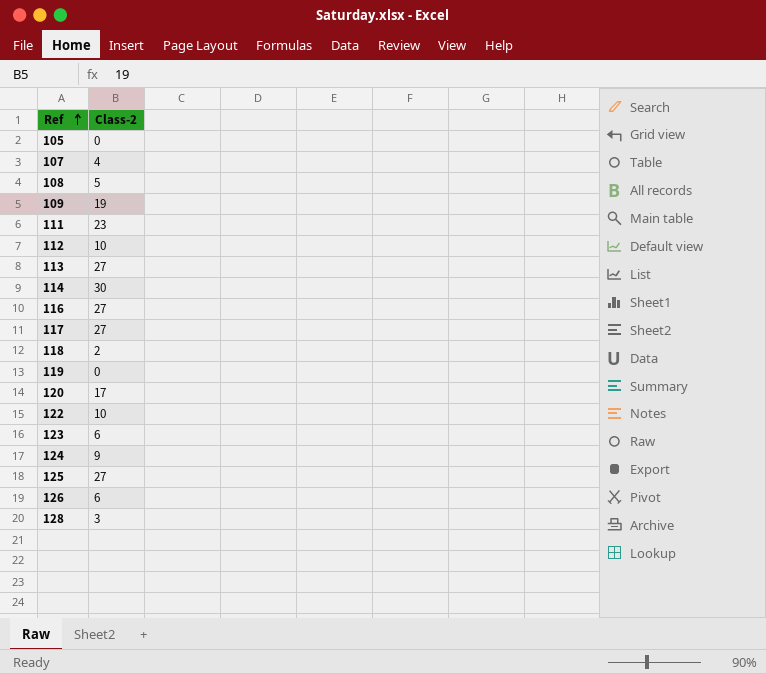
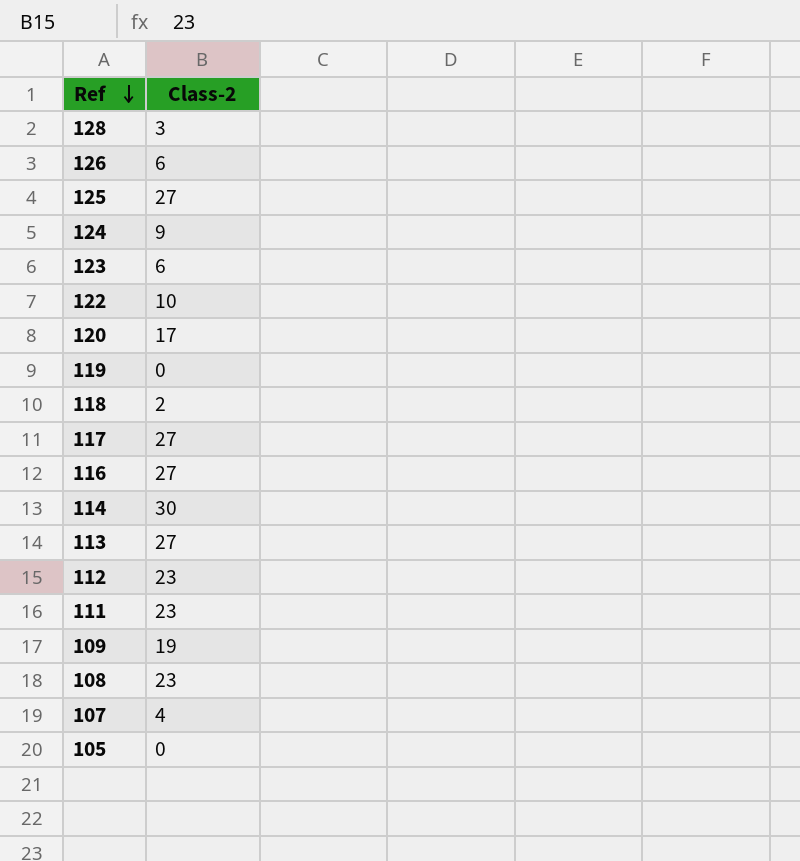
row order: Ref ascending -> Ref descending
112 | Class-2: 10 -> 23
108 | Class-2: 5 -> 23

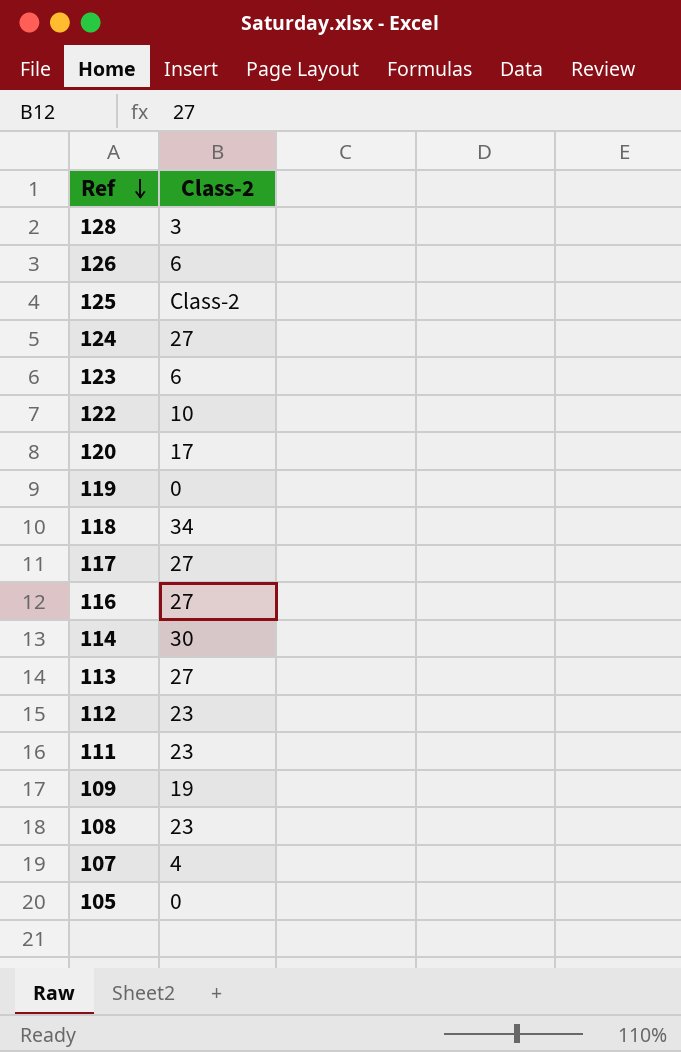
125 | Class-2: 27 -> Class-2
124 | Class-2: 9 -> 27
118 | Class-2: 2 -> 34

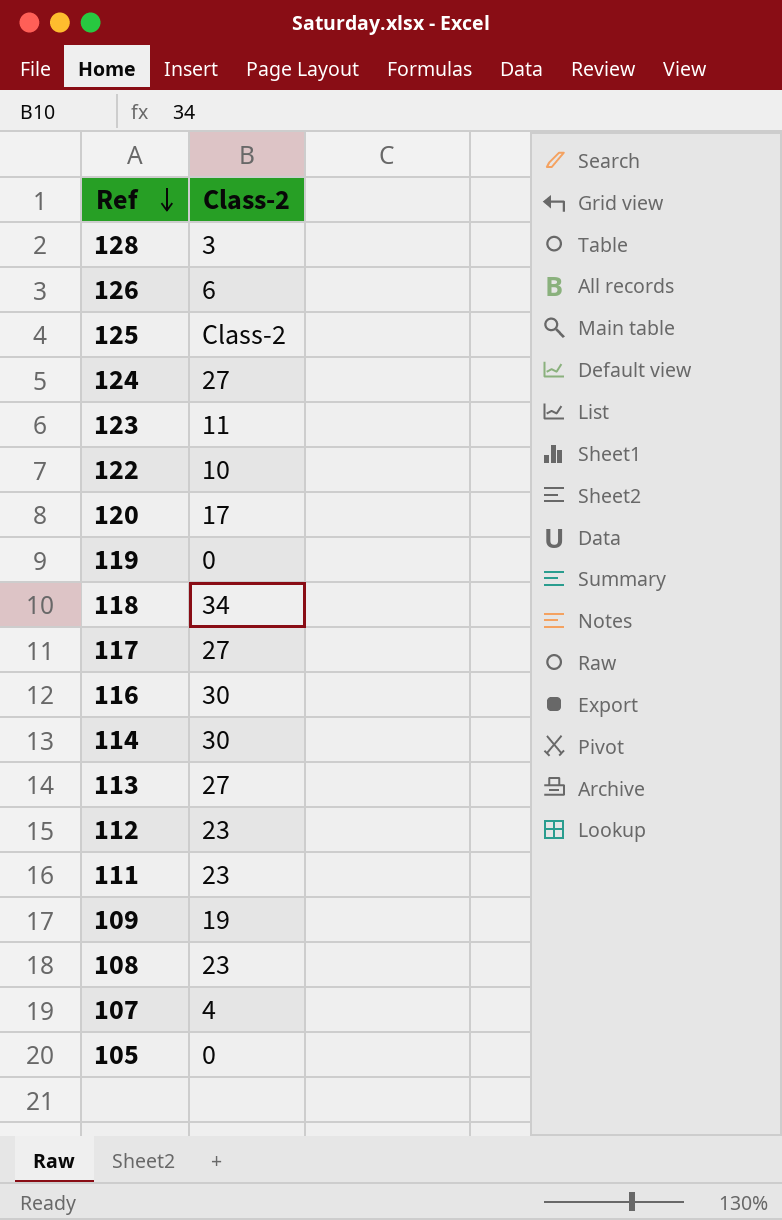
123 | Class-2: 6 -> 11
116 | Class-2: 27 -> 30

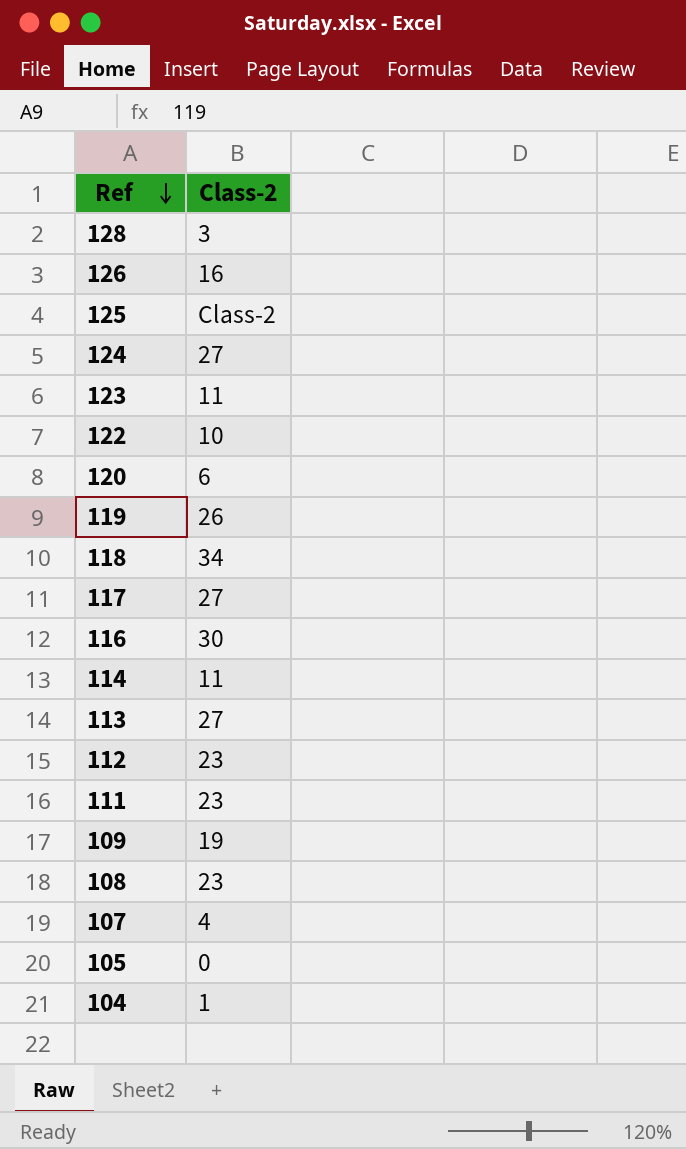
126 | Class-2: 6 -> 16
120 | Class-2: 17 -> 6
119 | Class-2: 0 -> 26
114 | Class-2: 30 -> 11
row 104: none -> 1

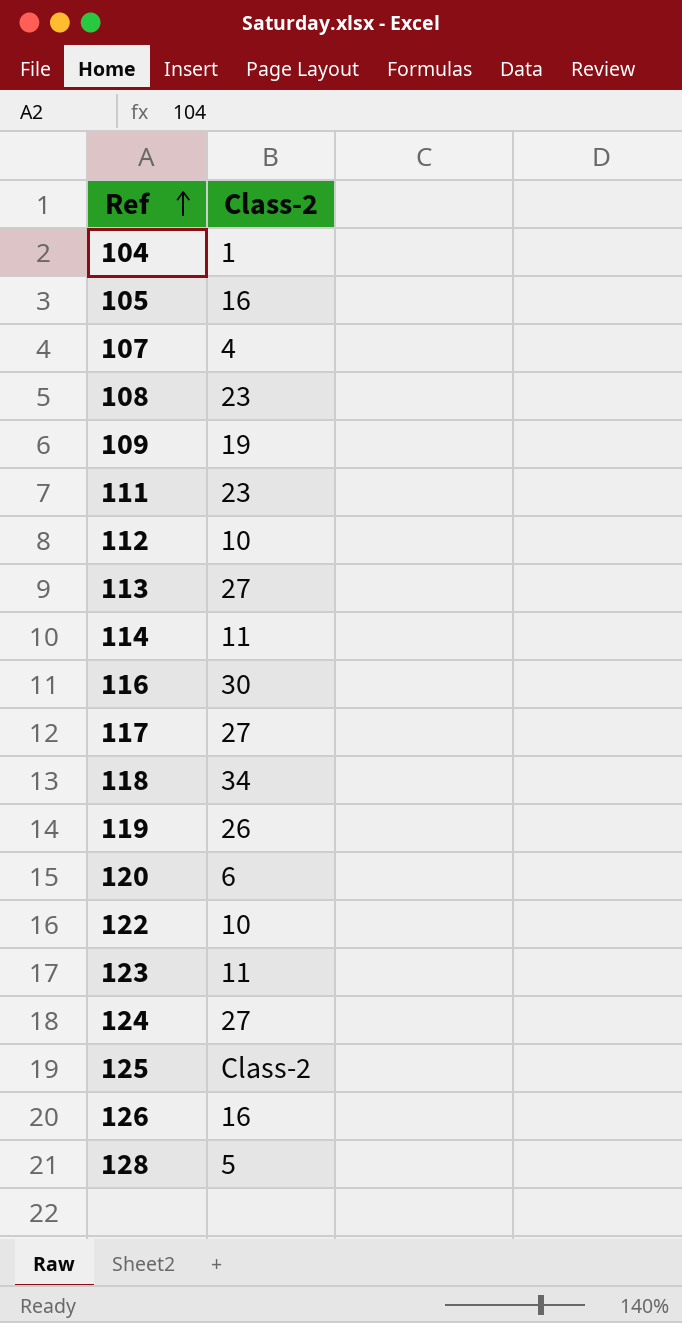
row order: Ref descending -> Ref ascending
105 | Class-2: 0 -> 16
112 | Class-2: 23 -> 10
128 | Class-2: 3 -> 5

